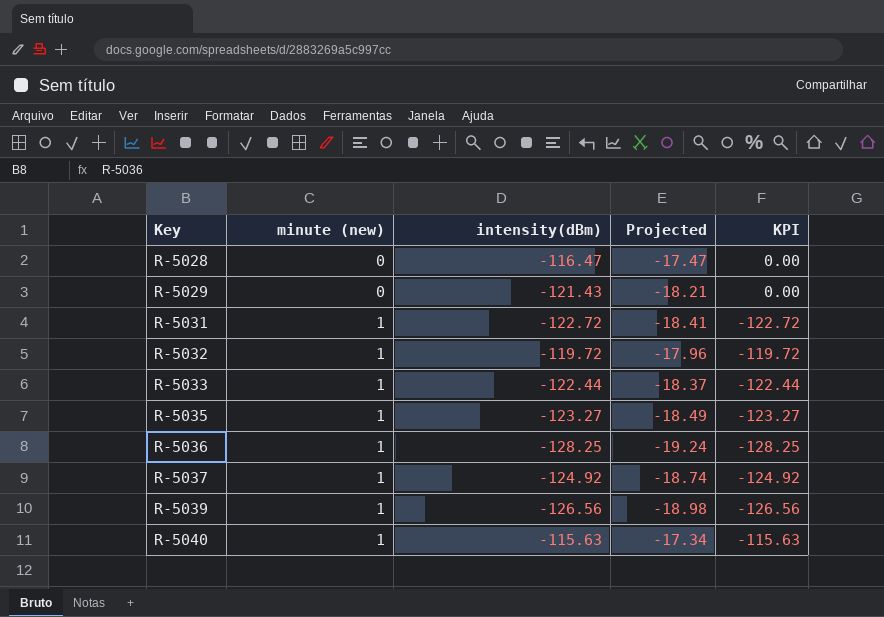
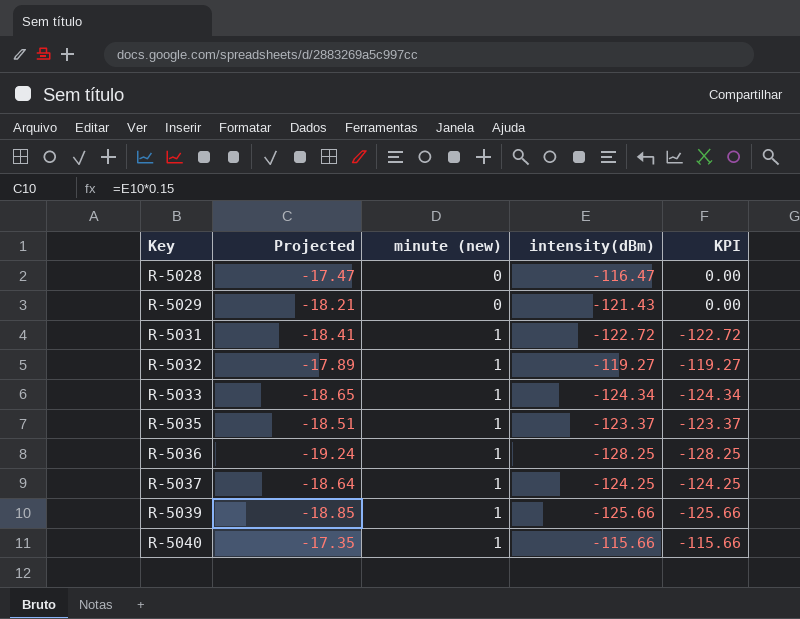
column Projected | position: 4 -> 2
R-5032 | Projected: -17.96 -> -17.89
R-5032 | intensity(dBm): -119.72 -> -119.27
R-5032 | KPI: -119.72 -> -119.27
R-5033 | Projected: -18.37 -> -18.65
R-5033 | intensity(dBm): -122.44 -> -124.34
R-5033 | KPI: -122.44 -> -124.34
R-5035 | Projected: -18.49 -> -18.51
R-5035 | intensity(dBm): -123.27 -> -123.37
R-5035 | KPI: -123.27 -> -123.37
R-5037 | Projected: -18.74 -> -18.64
R-5037 | intensity(dBm): -124.92 -> -124.25
R-5037 | KPI: -124.92 -> -124.25
R-5039 | Projected: -18.98 -> -18.85
R-5039 | intensity(dBm): -126.56 -> -125.66
R-5039 | KPI: -126.56 -> -125.66
R-5040 | Projected: -17.34 -> -17.35
R-5040 | intensity(dBm): -115.63 -> -115.66
R-5040 | KPI: -115.63 -> -115.66

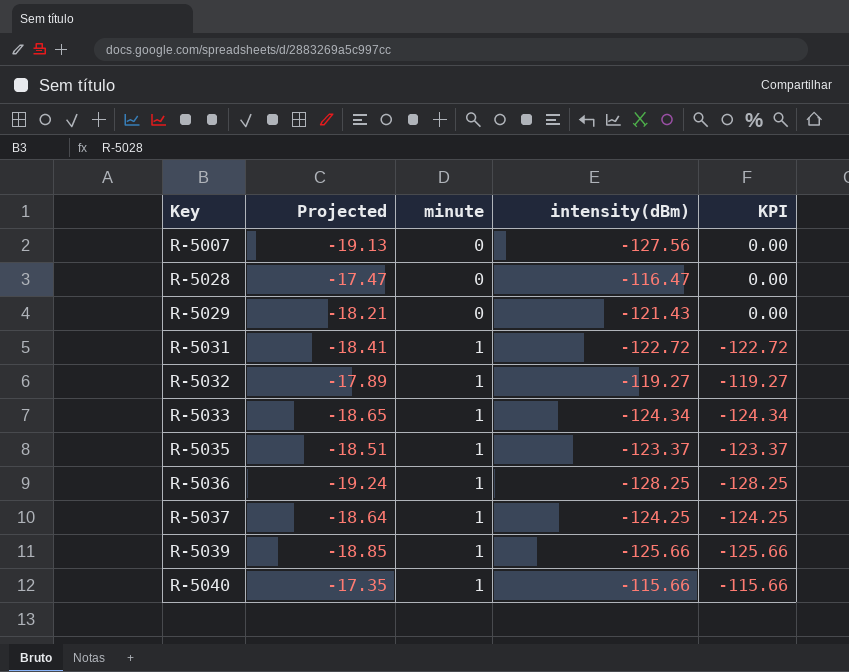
column name: minute (new) -> minute
row R-5007: none -> -19.13 | 0 | -127.56 | 0.00

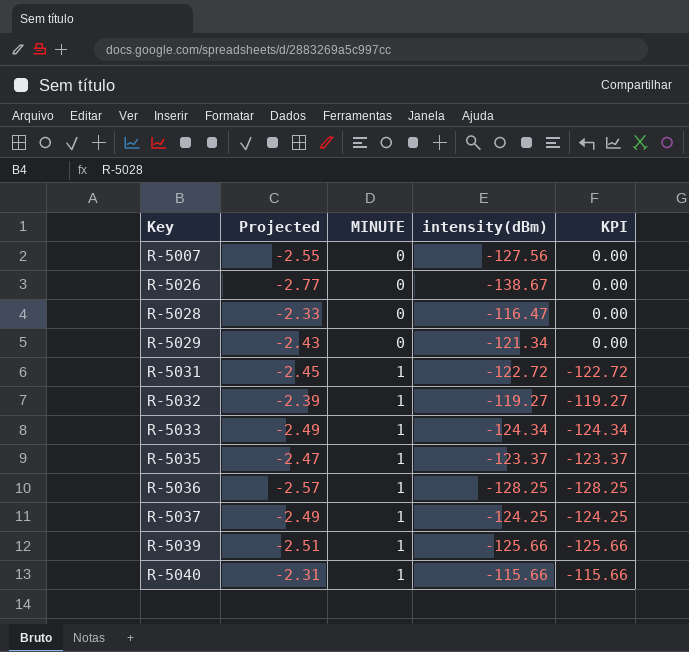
column Projected | formula: [intensity(dBm)] * 0.15 -> [intensity(dBm)] * 0.02
column name: minute -> MINUTE
row R-5026: none -> -2.77 | 0 | -138.67 | 0.00
R-5029 | intensity(dBm): -121.43 -> -121.34

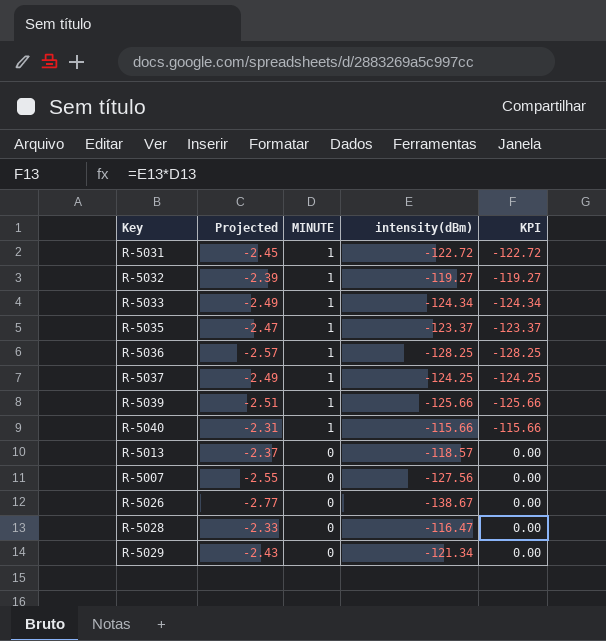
row order: Key ascending -> MINUTE descending
row R-5013: none -> -2.37 | 0 | -118.57 | 0.00

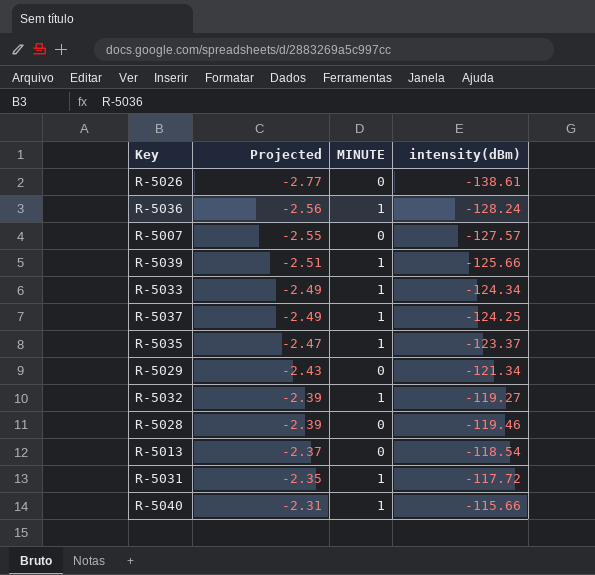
row order: MINUTE descending -> Projected ascending
column KPI | formula: [MINUTE] * [intensity(dBm)] -> none
R-5026 | intensity(dBm): -138.67 -> -138.61
R-5036 | Projected: -2.57 -> -2.56
R-5036 | intensity(dBm): -128.25 -> -128.24
R-5007 | intensity(dBm): -127.56 -> -127.57
R-5028 | Projected: -2.33 -> -2.39
R-5028 | intensity(dBm): -116.47 -> -119.46
R-5013 | intensity(dBm): -118.57 -> -118.54
R-5031 | Projected: -2.45 -> -2.35
R-5031 | intensity(dBm): -122.72 -> -117.72

